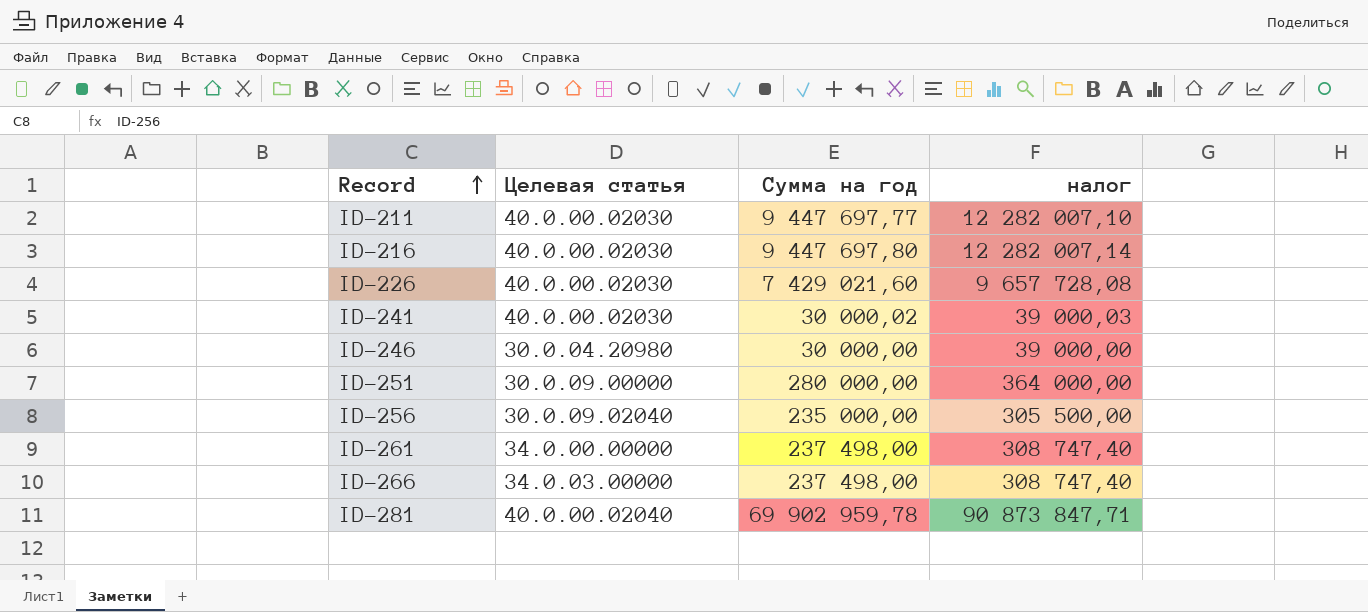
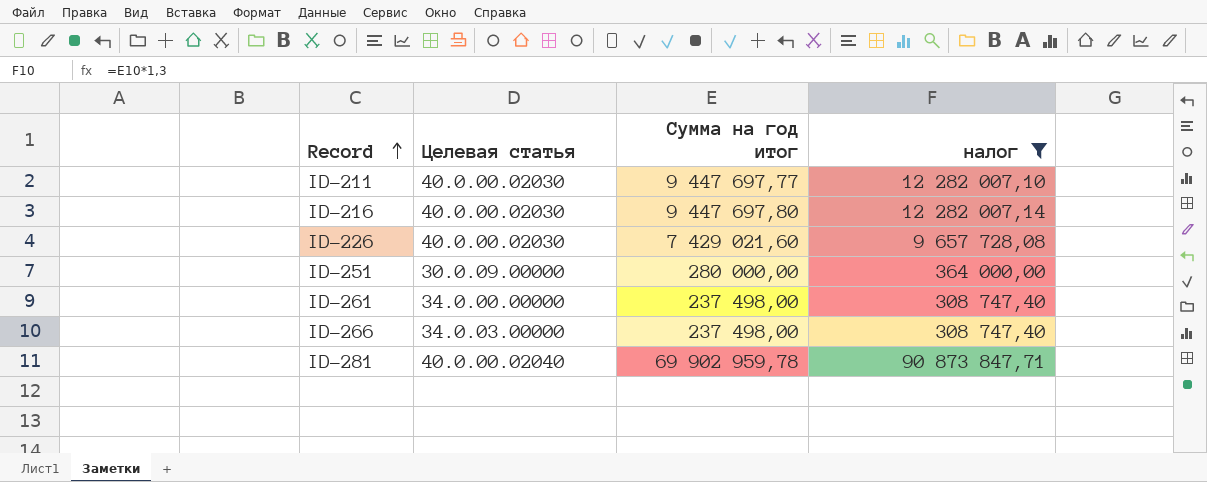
filter: none -> налог >= 308 747,40
column name: Сумма на год -> Сумма на год итог

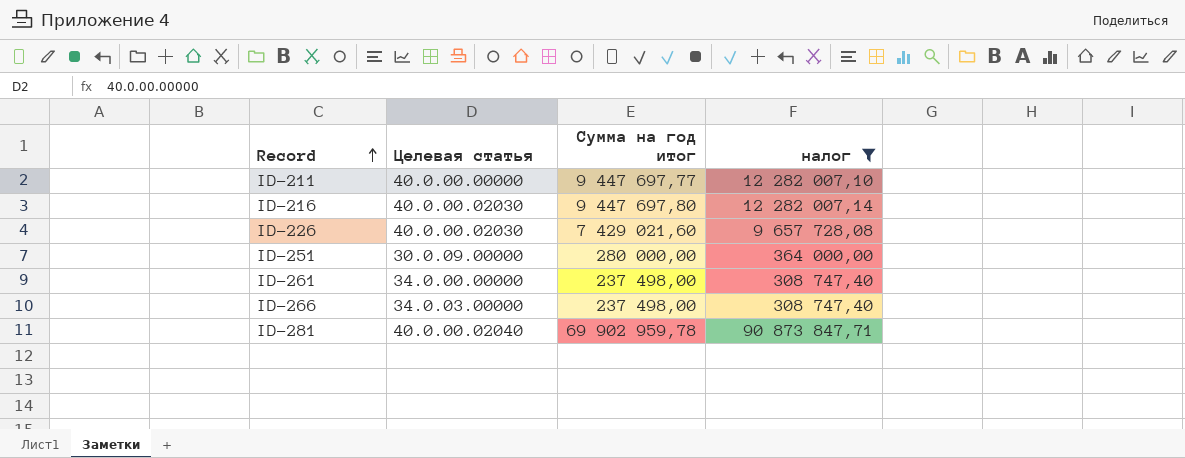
ID-211 | Целевая статья: 40.0.00.02030 -> 40.0.00.00000

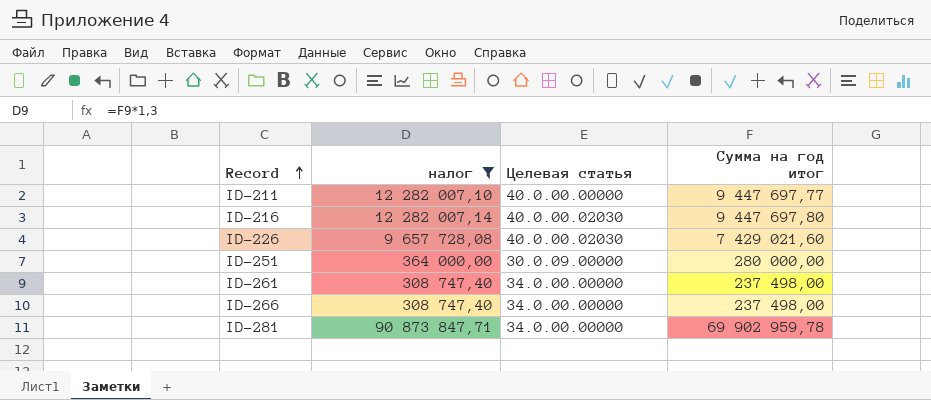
column налог | position: 4 -> 2
ID-266 | Целевая статья: 34.0.03.00000 -> 34.0.00.00000
ID-281 | Целевая статья: 40.0.00.02040 -> 34.0.00.00000

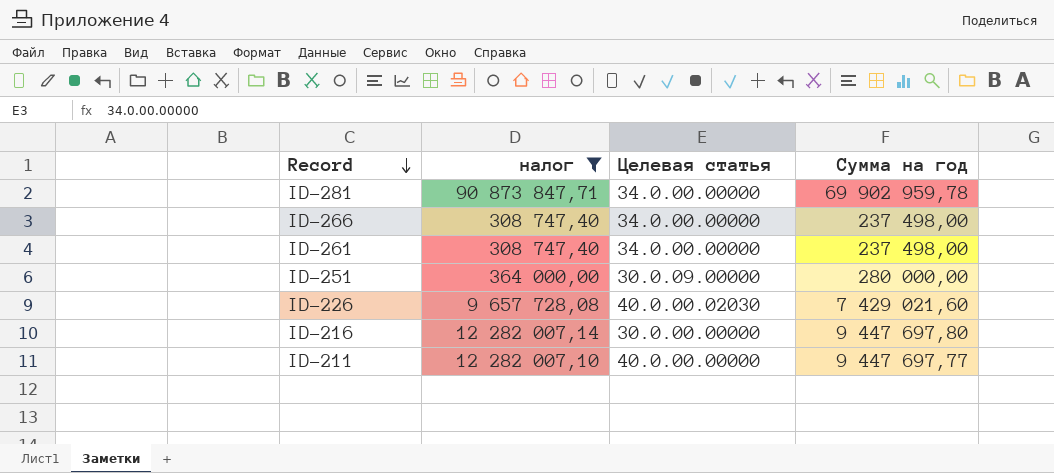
row order: Record ascending -> Record descending
column name: Сумма на год итог -> Сумма на год
ID-216 | Целевая статья: 40.0.00.02030 -> 30.0.00.00000

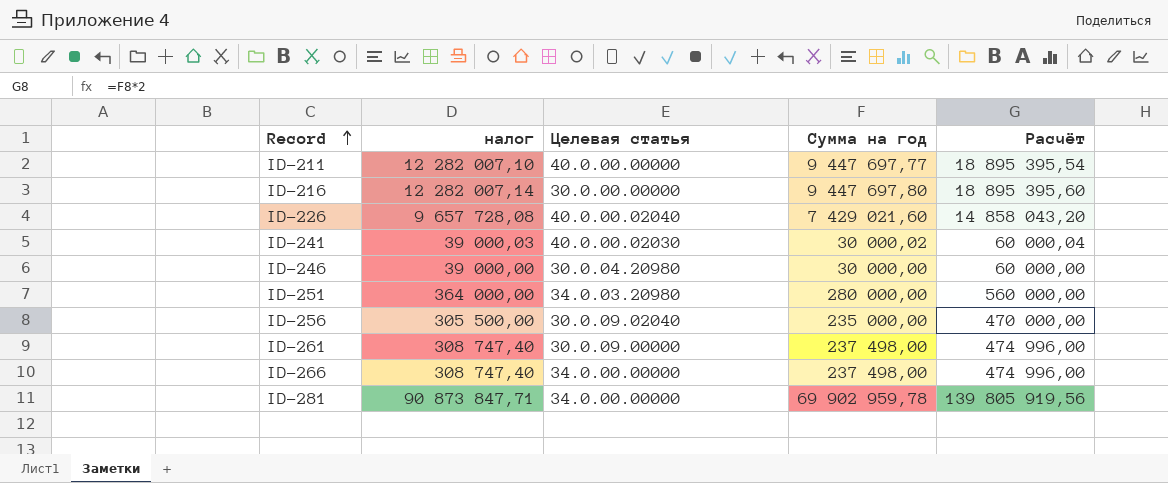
filter: налог >= 308 747,40 -> none
row order: Record descending -> Record ascending
column Расчёт | formula: none -> [Сумма на год] * 2
ID-226 | Целевая статья: 40.0.00.02030 -> 40.0.00.02040
ID-251 | Целевая статья: 30.0.09.00000 -> 34.0.03.20980
ID-261 | Целевая статья: 34.0.00.00000 -> 30.0.09.00000

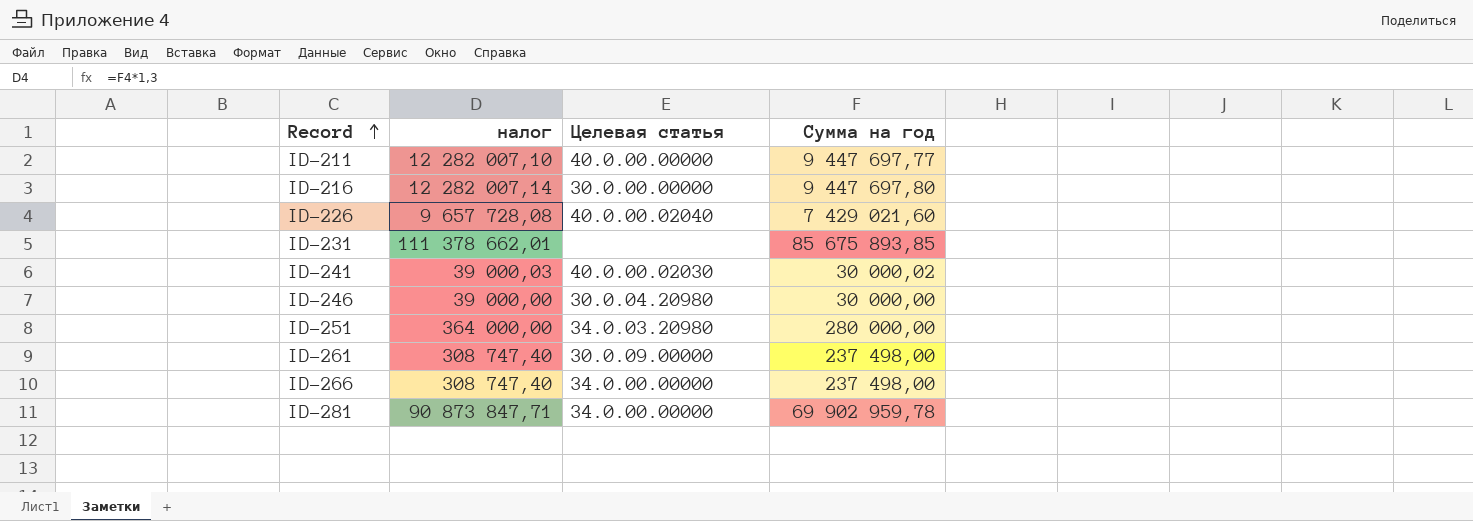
column Расчёт | formula: [Сумма на год] * 2 -> none
row ID-256: 305 500,00 | 30.0.09.02040 | 235 000,00 | 470 000,00 -> none
row ID-231: none -> 111 378 662,01 | none | 85 675 893,85

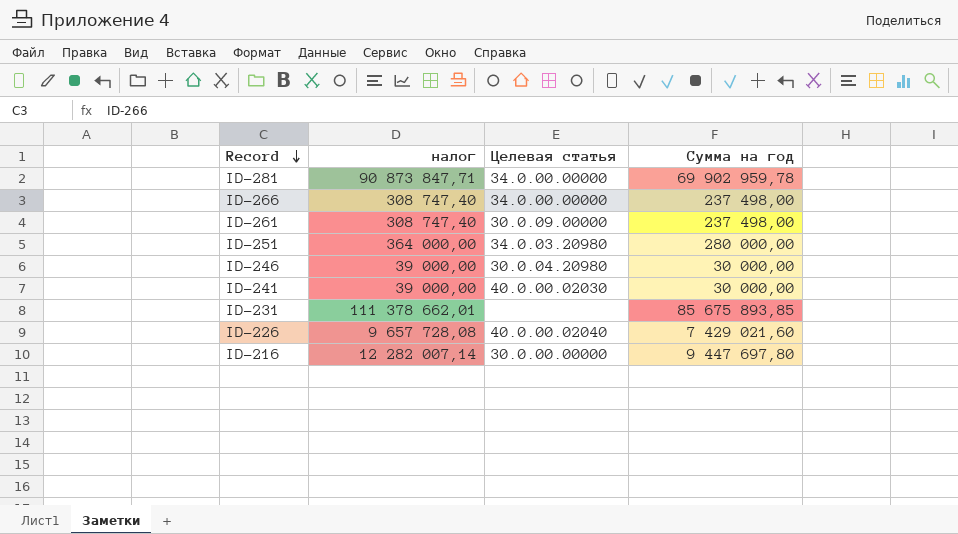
row order: Record ascending -> Record descending
row ID-211: 12 282 007,10 | 40.0.00.00000 | 9 447 697,77 -> none
ID-241 | налог: 39 000,03 -> 39 000,00
ID-241 | Сумма на год: 30 000,02 -> 30 000,00

